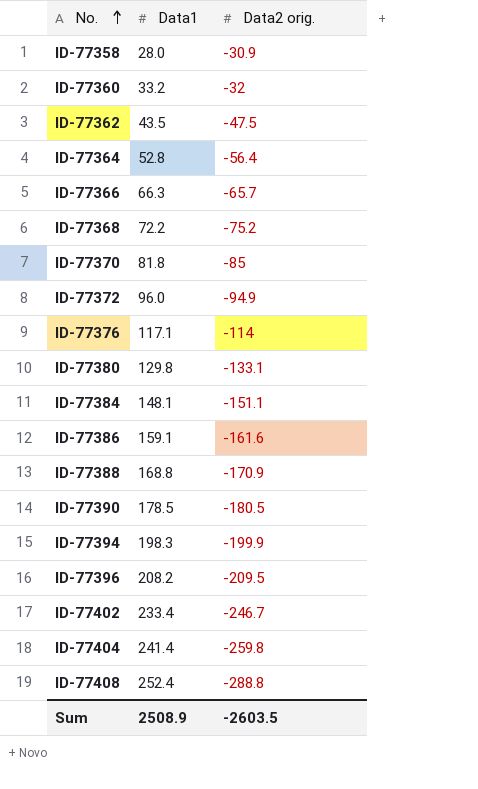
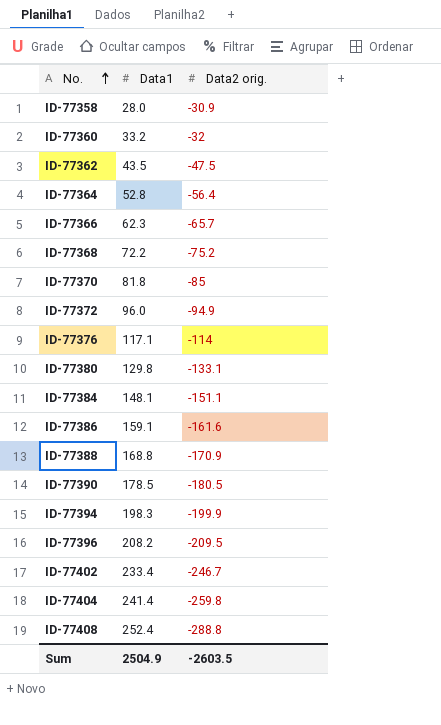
ID-77366 | Data1: 66.3 -> 62.3
Sum | Data1: 2508.9 -> 2504.9

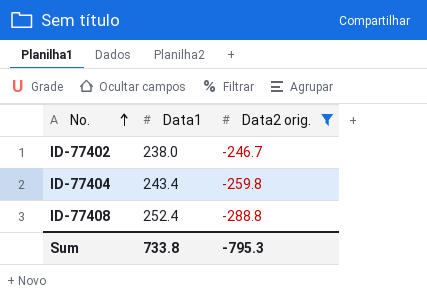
filter: none -> Data2 orig. <= -246.7
ID-77402 | Data1: 233.4 -> 238.0
ID-77404 | Data1: 241.4 -> 243.4
Sum | Data1: 2504.9 -> 733.8
Sum | Data2 orig.: -2603.5 -> -795.3

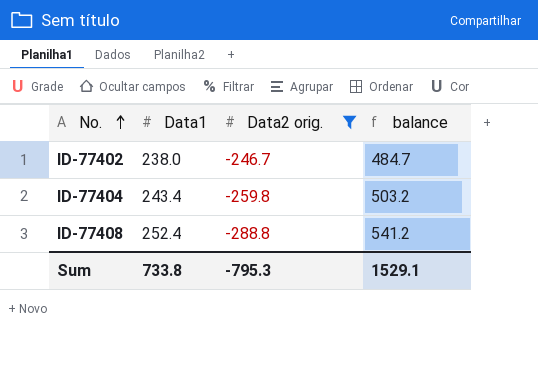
column balance | formula: none -> [Data1] - [Data2 orig.]

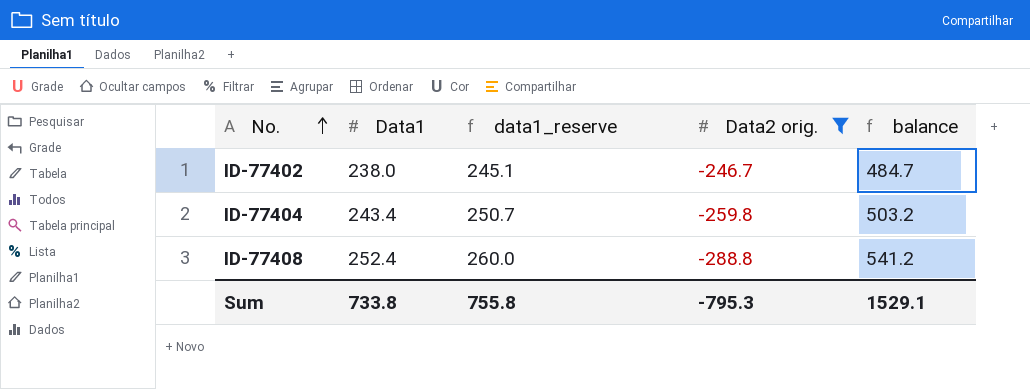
column data1_reserve | formula: none -> [Data1] * 1.03

